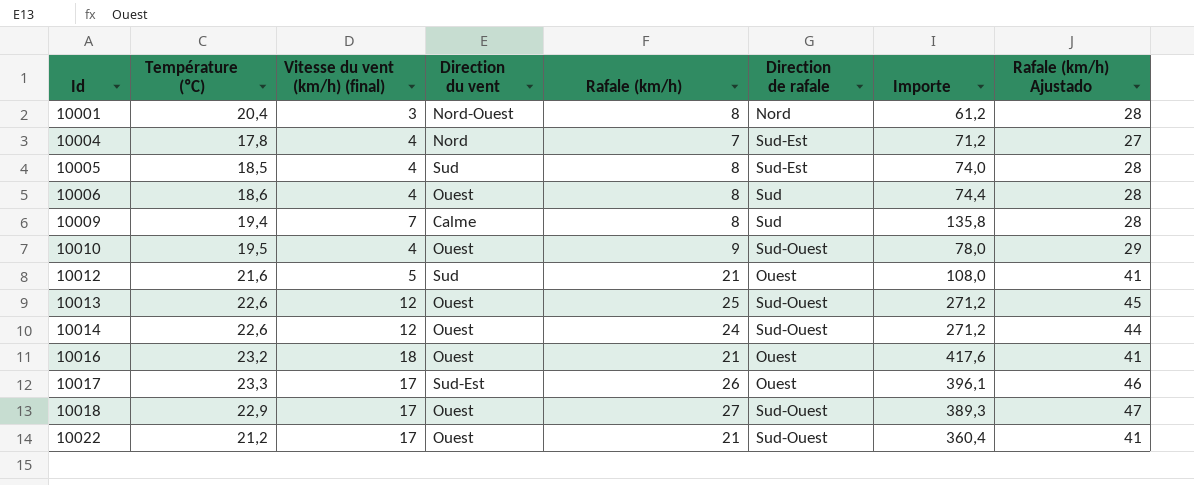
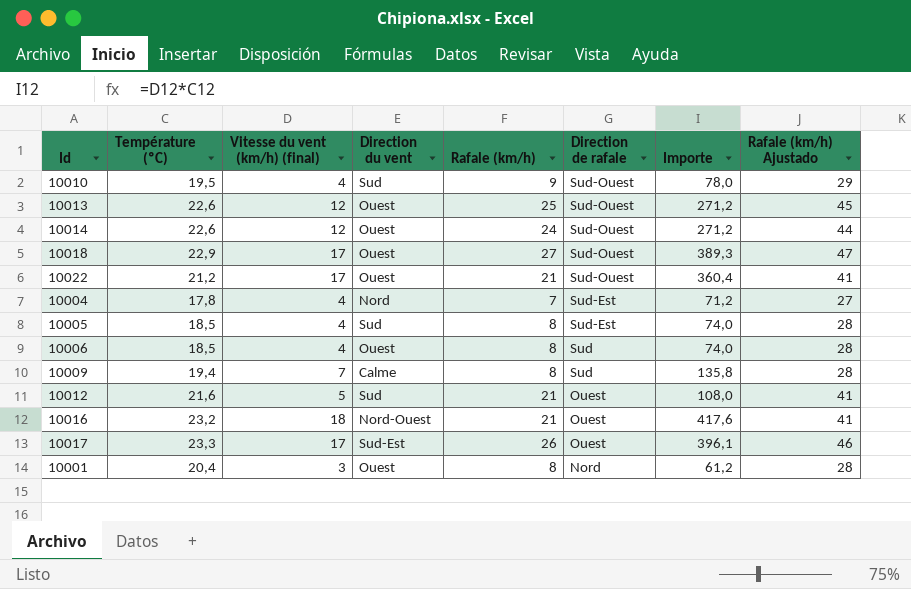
row order: Id ascending -> Direction de rafale descending
10010 | Direction du vent: Ouest -> Sud
10006 | Température (ºC): 18,6 -> 18,5
10006 | Importe: 74,4 -> 74,0
10016 | Direction du vent: Ouest -> Nord-Ouest
10001 | Direction du vent: Nord-Ouest -> Ouest

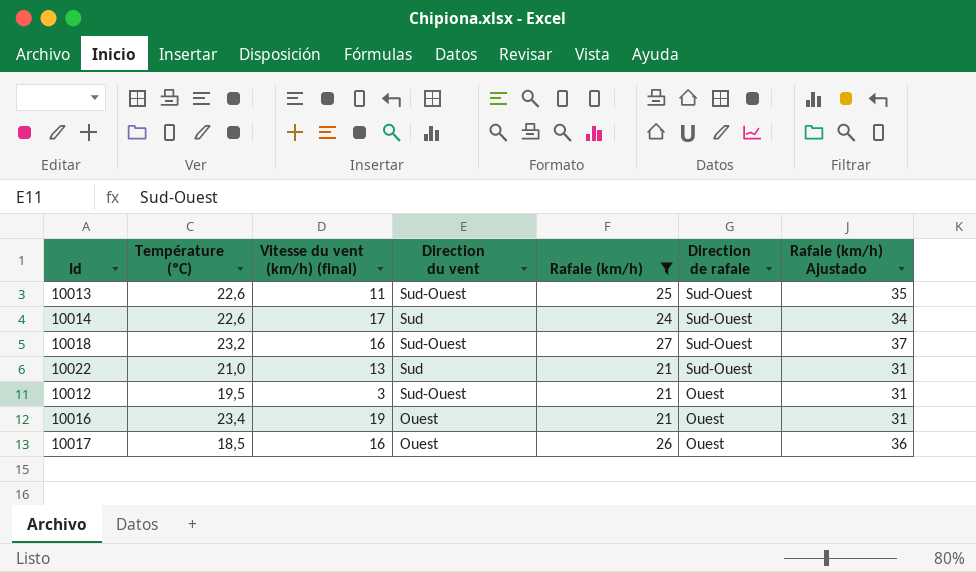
filter: none -> Rafale (km/h) >= 21
column Importe | formula: [Température (ºC)] * [Vitesse du vent (km/h) (final)] -> none
column Rafale (km/h) Ajustado | formula: [Rafale (km/h)] + 20 -> [Rafale (km/h)] + 10
10013 | Vitesse du vent (km/h) (final): 12 -> 11
10013 | Direction du vent: Ouest -> Sud-Ouest
10014 | Vitesse du vent (km/h) (final): 12 -> 17
10014 | Direction du vent: Ouest -> Sud
10018 | Température (ºC): 22,9 -> 23,2
10018 | Vitesse du vent (km/h) (final): 17 -> 16
10018 | Direction du vent: Ouest -> Sud-Ouest
10022 | Température (ºC): 21,2 -> 21,0
10022 | Vitesse du vent (km/h) (final): 17 -> 13
10022 | Direction du vent: Ouest -> Sud
10012 | Température (ºC): 21,6 -> 19,5
10012 | Vitesse du vent (km/h) (final): 5 -> 3
10012 | Direction du vent: Sud -> Sud-Ouest
10016 | Température (ºC): 23,2 -> 23,4
10016 | Vitesse du vent (km/h) (final): 18 -> 19
10016 | Direction du vent: Nord-Ouest -> Ouest
10017 | Température (ºC): 23,3 -> 18,5
10017 | Vitesse du vent (km/h) (final): 17 -> 16
10017 | Direction du vent: Sud-Est -> Ouest

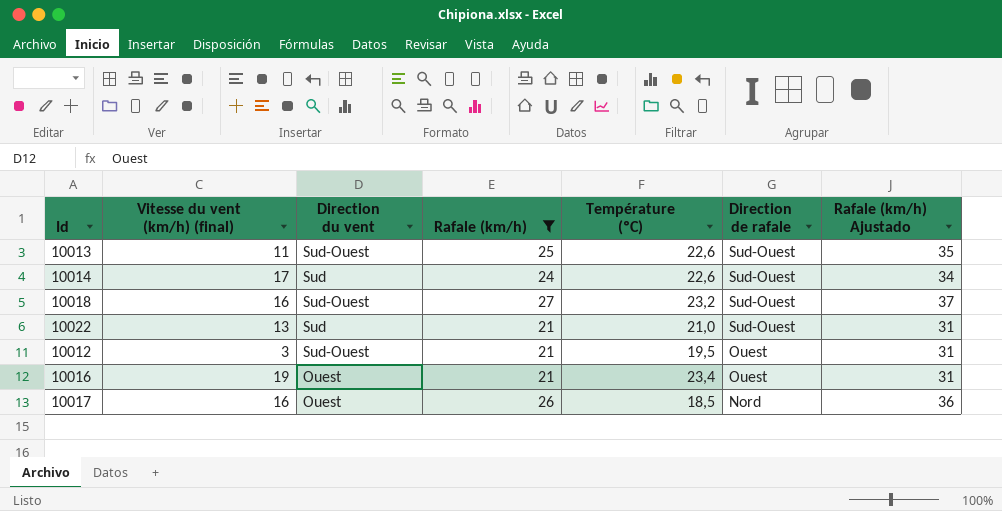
column Température (ºC) | position: 2 -> 5
10017 | Direction de rafale: Ouest -> Nord

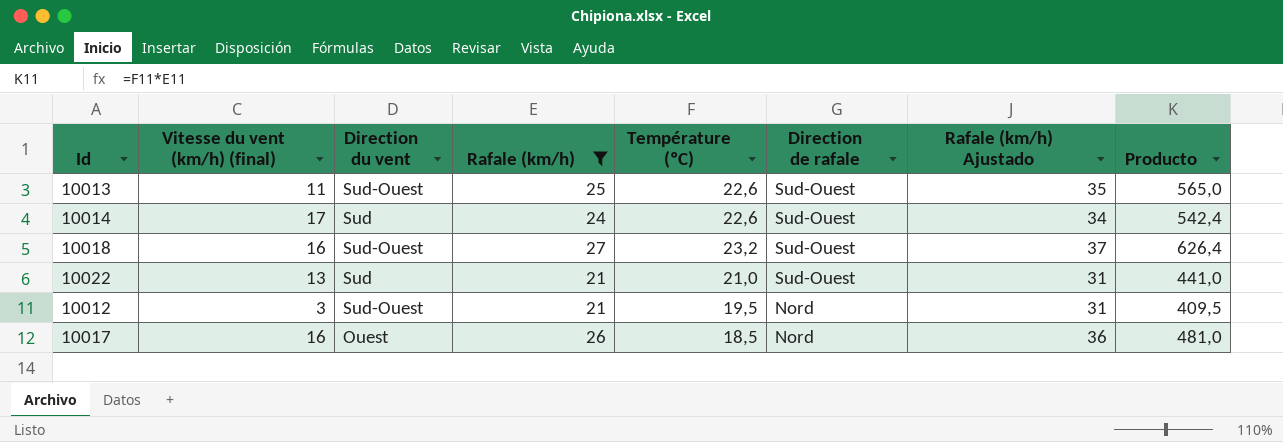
column Producto | formula: none -> [Rafale (km/h)] * [Température (ºC)]
row 10016: 19 | Ouest | 21 | 23,4 | Ouest | 31 -> none
10012 | Direction de rafale: Ouest -> Nord

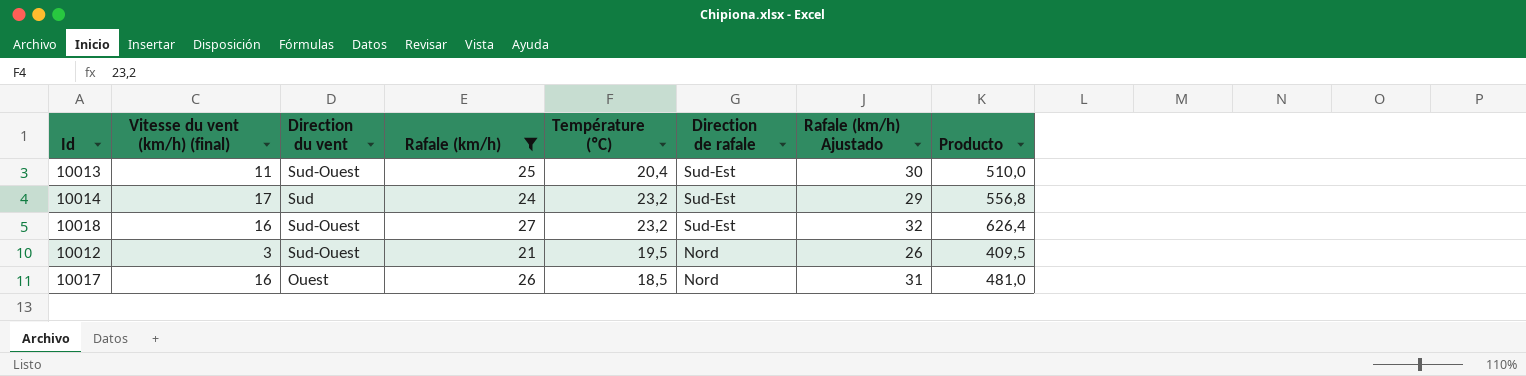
column Rafale (km/h) Ajustado | formula: [Rafale (km/h)] + 10 -> [Rafale (km/h)] + 5
row 10022: 13 | Sud | 21 | 21,0 | Sud-Ouest | 31 | 441,0 -> none
10013 | Température (ºC): 22,6 -> 20,4
10013 | Direction de rafale: Sud-Ouest -> Sud-Est
10013 | Producto: 565,0 -> 510,0
10014 | Température (ºC): 22,6 -> 23,2
10014 | Direction de rafale: Sud-Ouest -> Sud-Est
10014 | Producto: 542,4 -> 556,8
10018 | Direction de rafale: Sud-Ouest -> Sud-Est

